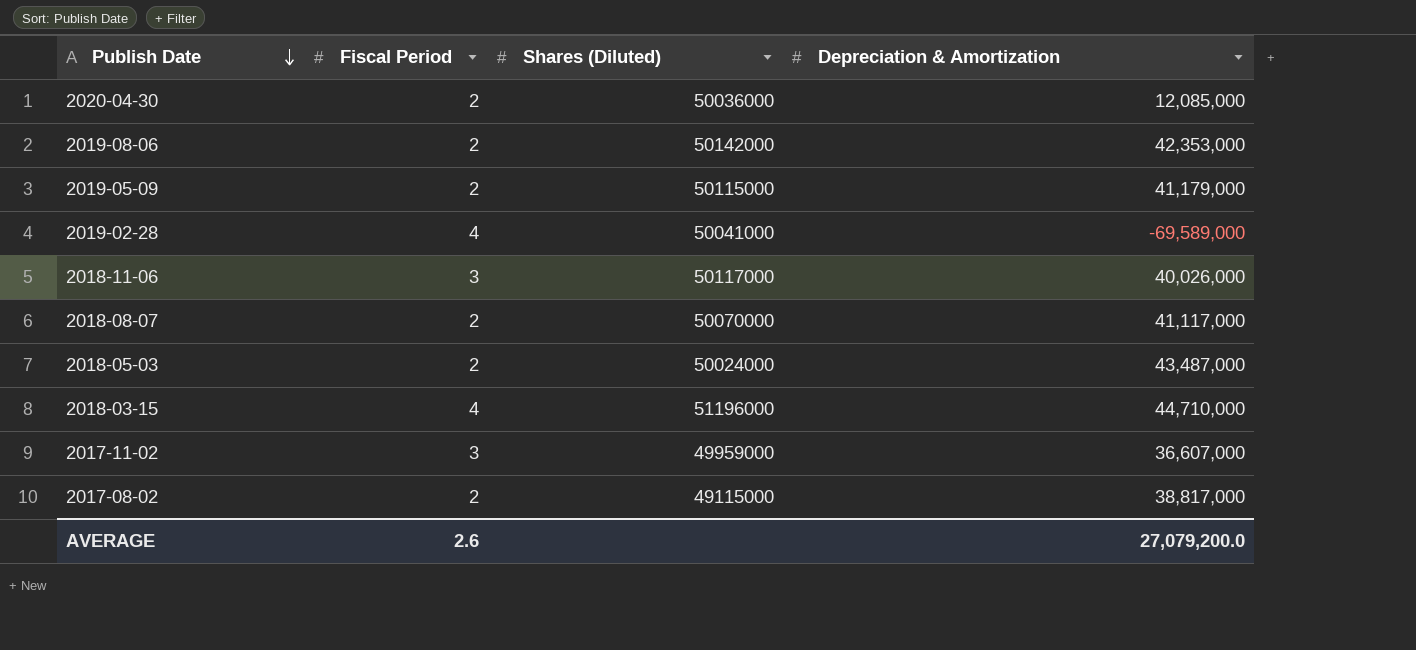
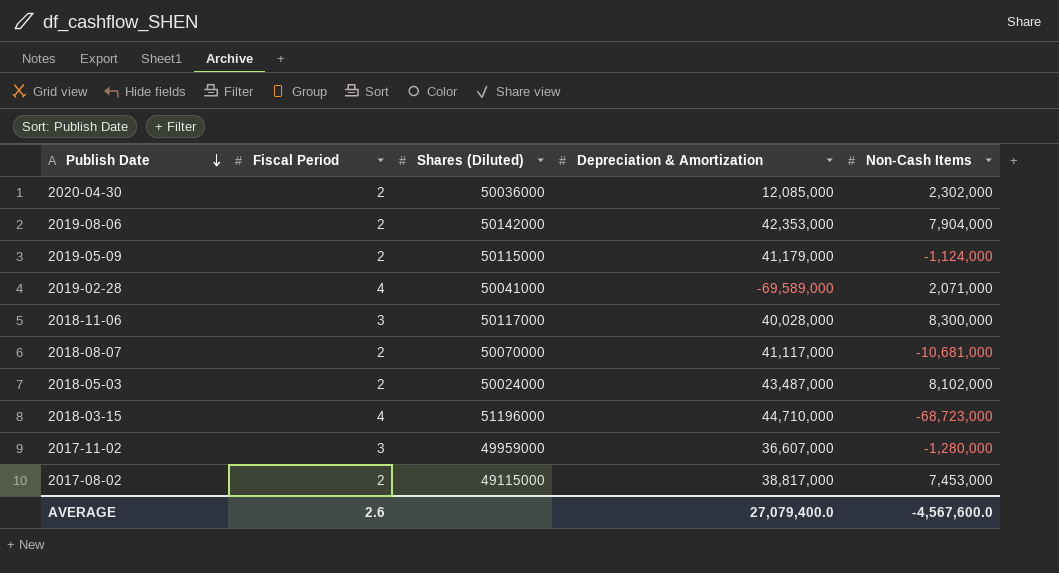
column Non-Cash Items | position: none -> 5
2018-11-06 | Depreciation & Amortization: 40,026,000 -> 40,028,000
AVERAGE | Depreciation & Amortization: 27,079,200.0 -> 27,079,400.0

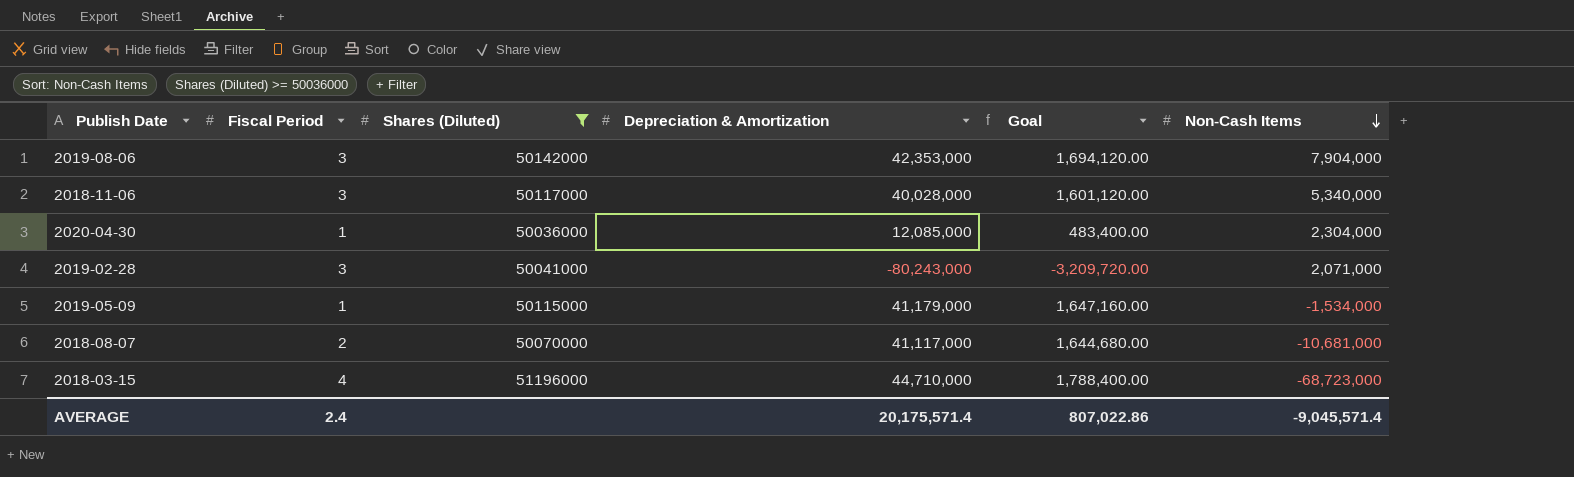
filter: none -> Shares (Diluted) >= 50036000
row order: Publish Date descending -> Non-Cash Items descending
column Goal | formula: none -> [Depreciation & Amortization] * 0.04
2019-08-06 | Fiscal Period: 2 -> 3
2018-11-06 | Non-Cash Items: 8,300,000 -> 5,340,000
2020-04-30 | Fiscal Period: 2 -> 1
2020-04-30 | Non-Cash Items: 2,302,000 -> 2,304,000
2019-02-28 | Fiscal Period: 4 -> 3
2019-02-28 | Depreciation & Amortization: -69,589,000 -> -80,243,000
2019-05-09 | Fiscal Period: 2 -> 1
2019-05-09 | Non-Cash Items: -1,124,000 -> -1,534,000
AVERAGE | Fiscal Period: 2.6 -> 2.4
AVERAGE | Depreciation & Amortization: 27,079,400.0 -> 20,175,571.4
AVERAGE | Non-Cash Items: -4,567,600.0 -> -9,045,571.4

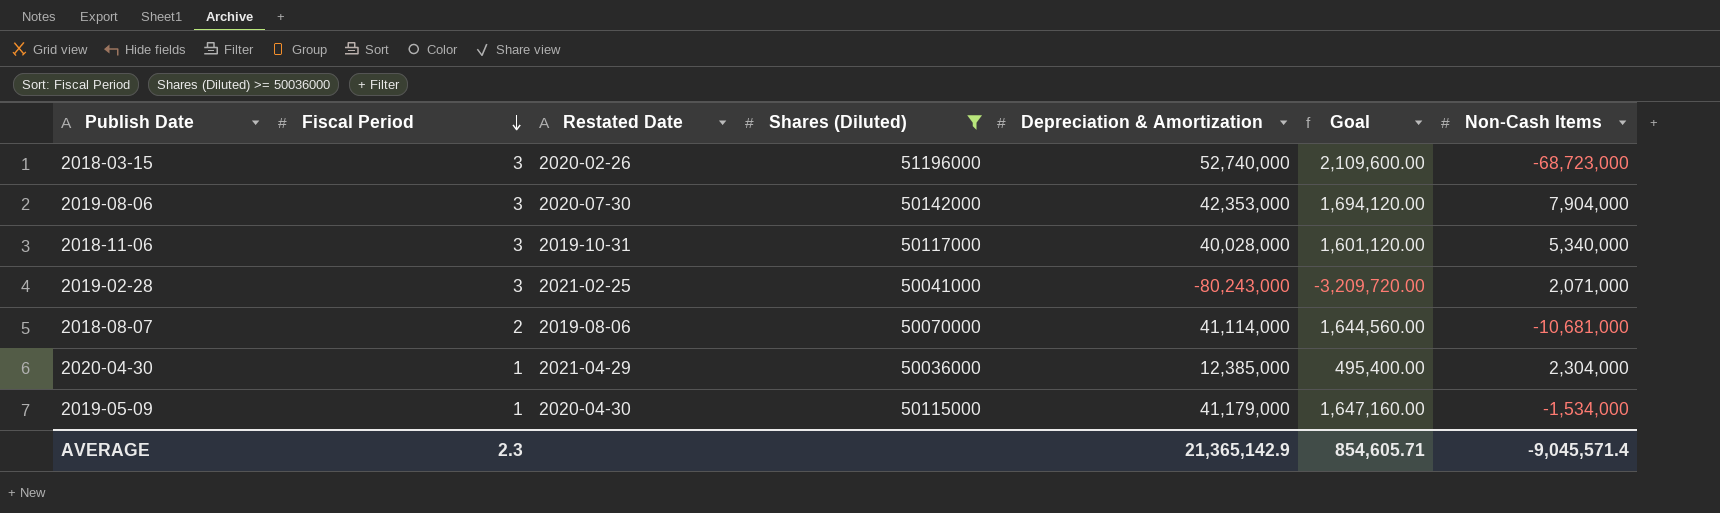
row order: Non-Cash Items descending -> Fiscal Period descending
column Restated Date | position: none -> 3
2018-03-15 | Fiscal Period: 4 -> 3
2018-03-15 | Depreciation & Amortization: 44,710,000 -> 52,740,000
2018-03-15 | Goal: 1,788,400.00 -> 2,109,600.00
2018-08-07 | Depreciation & Amortization: 41,117,000 -> 41,114,000
2018-08-07 | Goal: 1,644,680.00 -> 1,644,560.00
2020-04-30 | Depreciation & Amortization: 12,085,000 -> 12,385,000
2020-04-30 | Goal: 483,400.00 -> 495,400.00
AVERAGE | Fiscal Period: 2.4 -> 2.3
AVERAGE | Depreciation & Amortization: 20,175,571.4 -> 21,365,142.9
AVERAGE | Goal: 807,022.86 -> 854,605.71

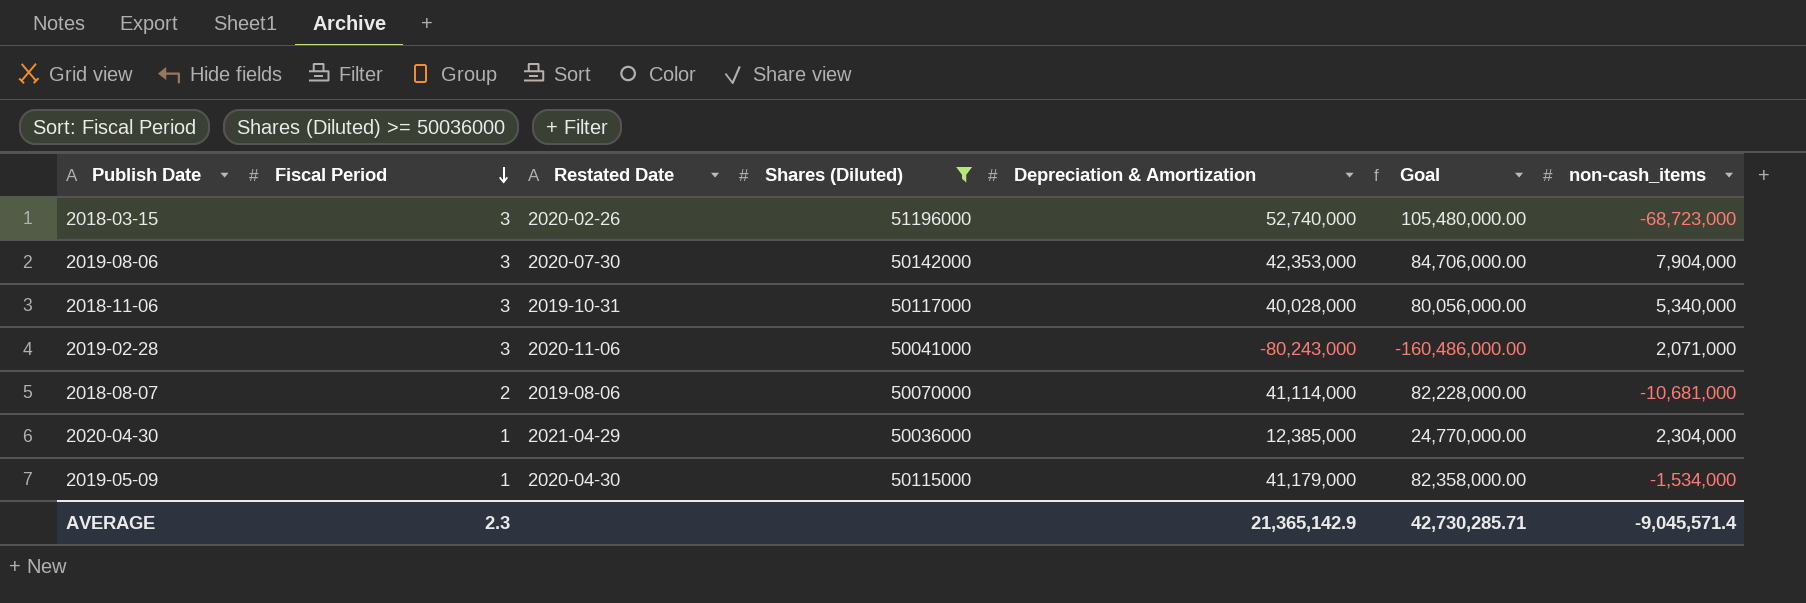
column Goal | formula: [Depreciation & Amortization] * 0.04 -> [Depreciation & Amortization] * 2
column name: Non-Cash Items -> non-cash_items
2019-02-28 | Restated Date: 2021-02-25 -> 2020-11-06
AVERAGE | Goal: 854,605.71 -> 42,730,285.71

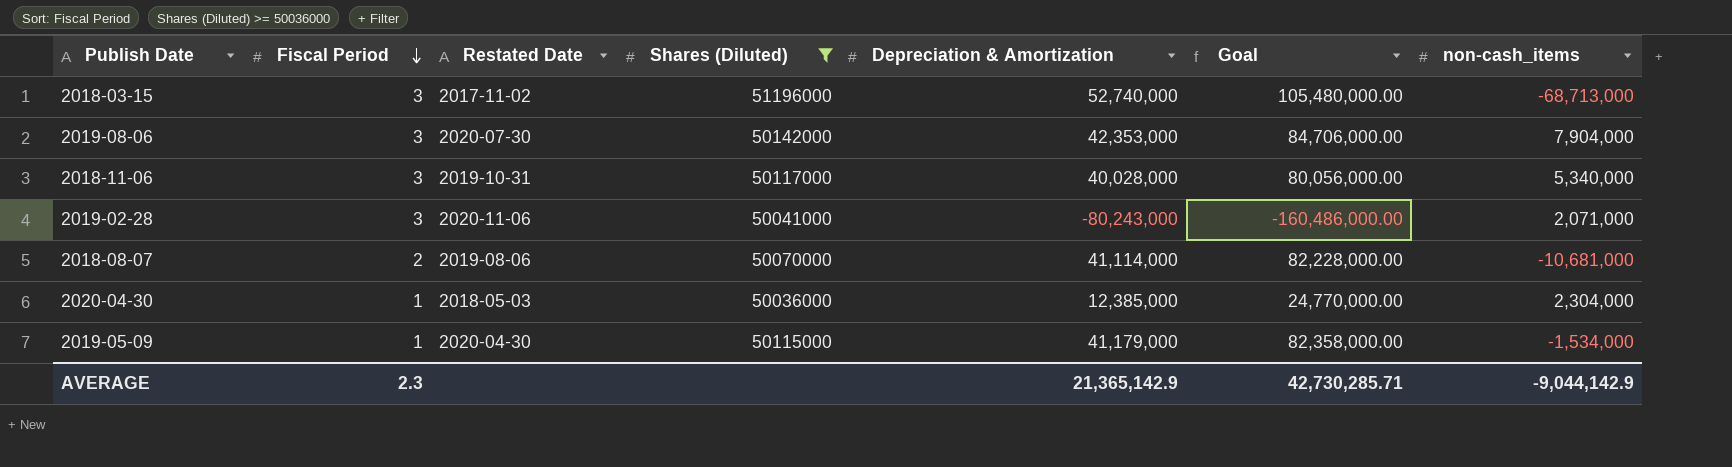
2018-03-15 | Restated Date: 2020-02-26 -> 2017-11-02
2018-03-15 | non-cash_items: -68,723,000 -> -68,713,000
2020-04-30 | Restated Date: 2021-04-29 -> 2018-05-03
AVERAGE | non-cash_items: -9,045,571.4 -> -9,044,142.9

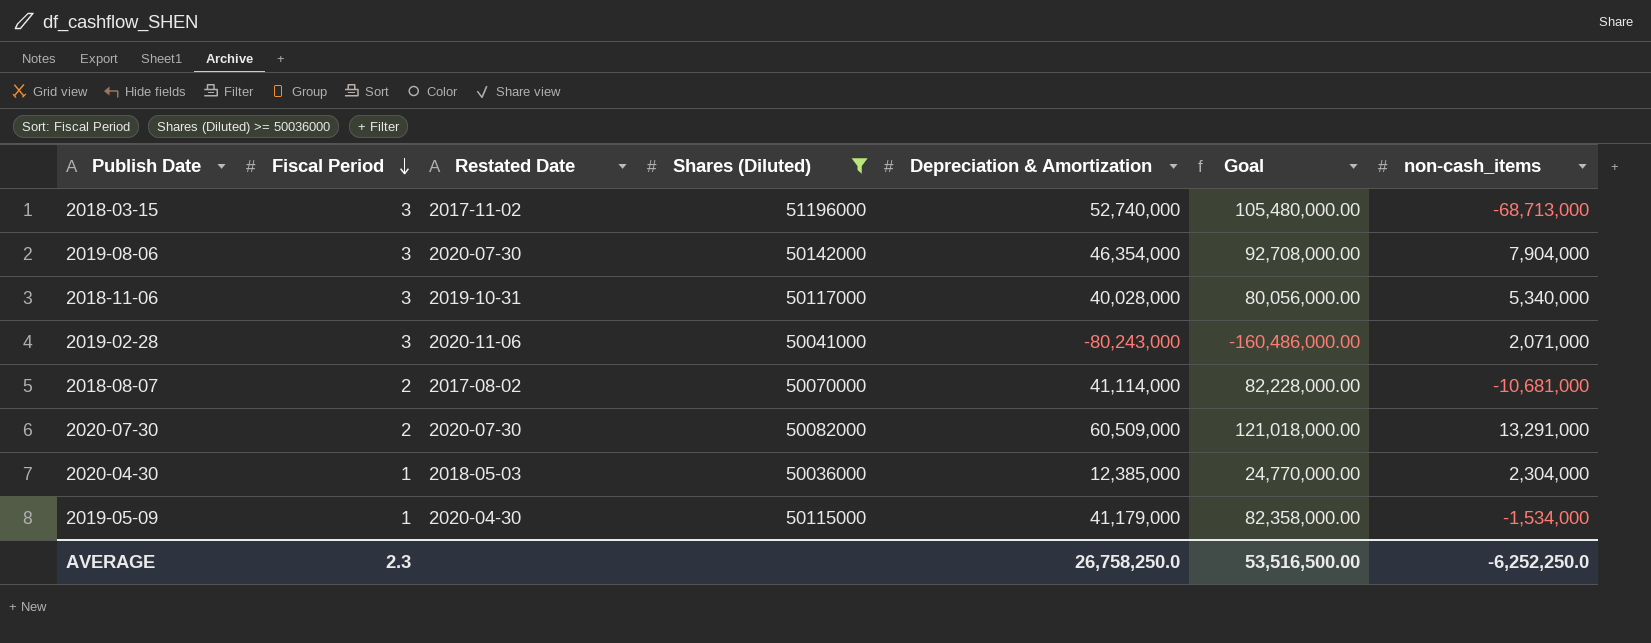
2019-08-06 | Depreciation & Amortization: 42,353,000 -> 46,354,000
2019-08-06 | Goal: 84,706,000.00 -> 92,708,000.00
2018-08-07 | Restated Date: 2019-08-06 -> 2017-08-02
row 2020-07-30: none -> 2 | 2020-07-30 | 50082000 | 60,509,000 | 121,018,000.00 | 13,291,000
AVERAGE | Depreciation & Amortization: 21,365,142.9 -> 26,758,250.0
AVERAGE | Goal: 42,730,285.71 -> 53,516,500.00
AVERAGE | non-cash_items: -9,044,142.9 -> -6,252,250.0

